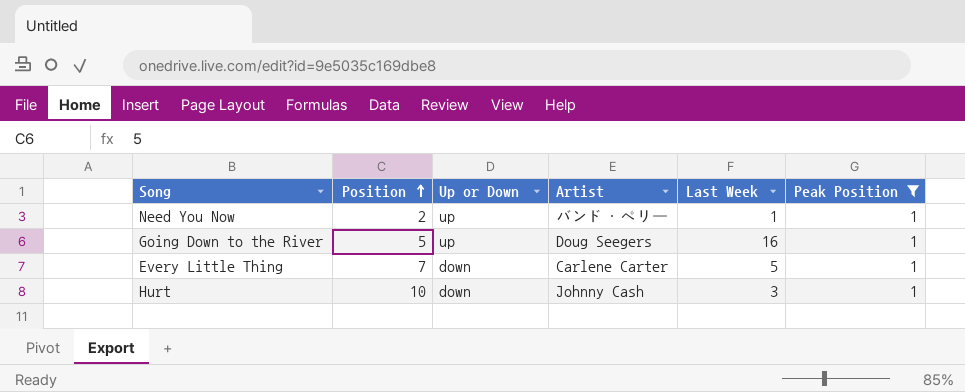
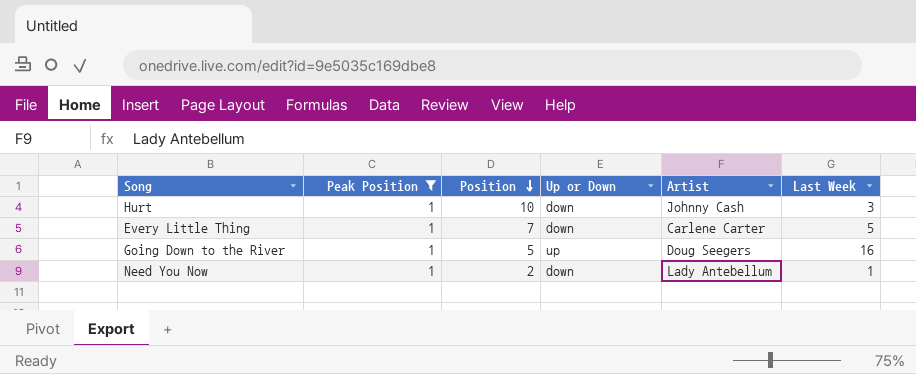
row order: Position ascending -> Position descending
column Peak Position | position: 6 -> 2
Need You Now | Up or Down: up -> down
Need You Now | Artist: バンド・ペリー -> Lady Antebellum

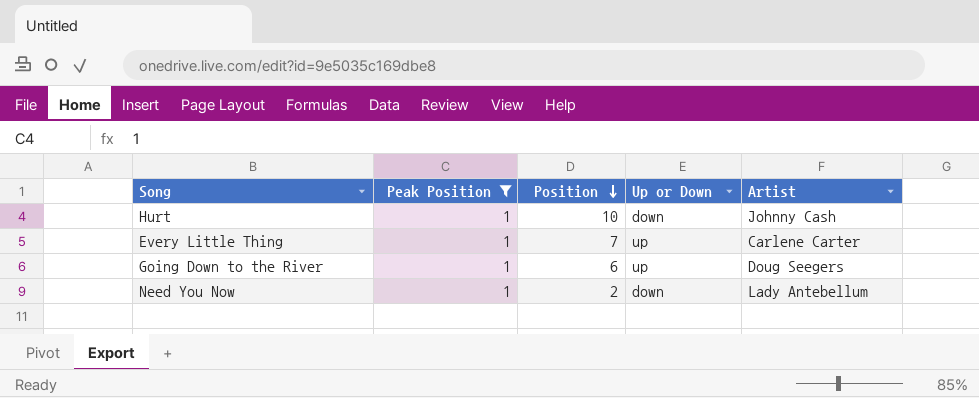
column Last Week | position: 6 -> none
Every Little Thing | Up or Down: down -> up
Going Down to the River | Position: 5 -> 6

